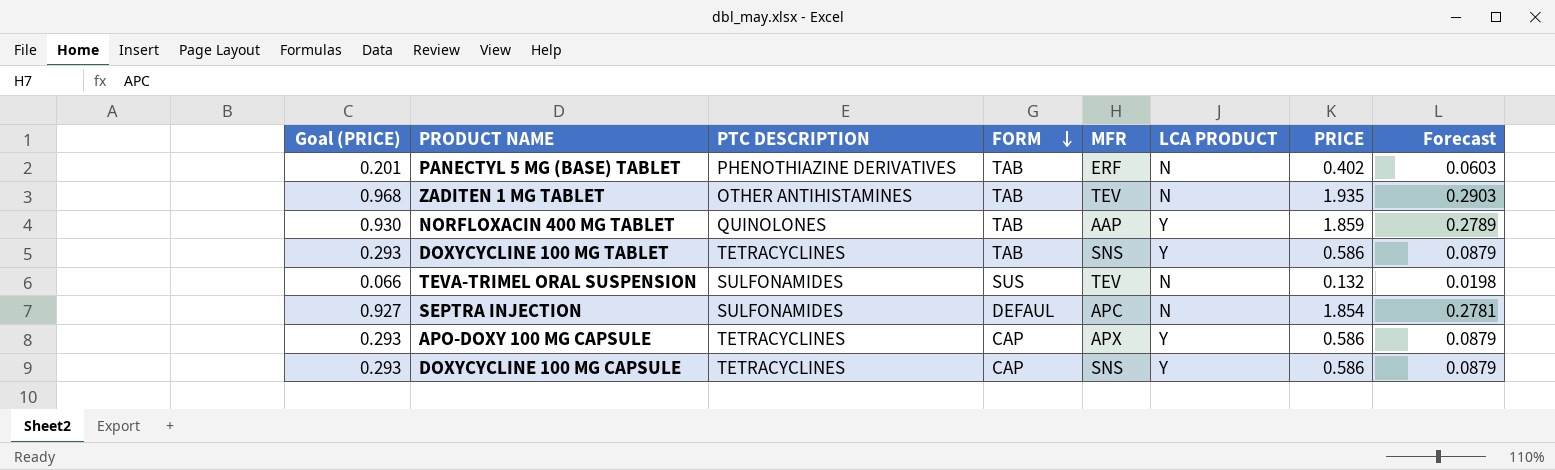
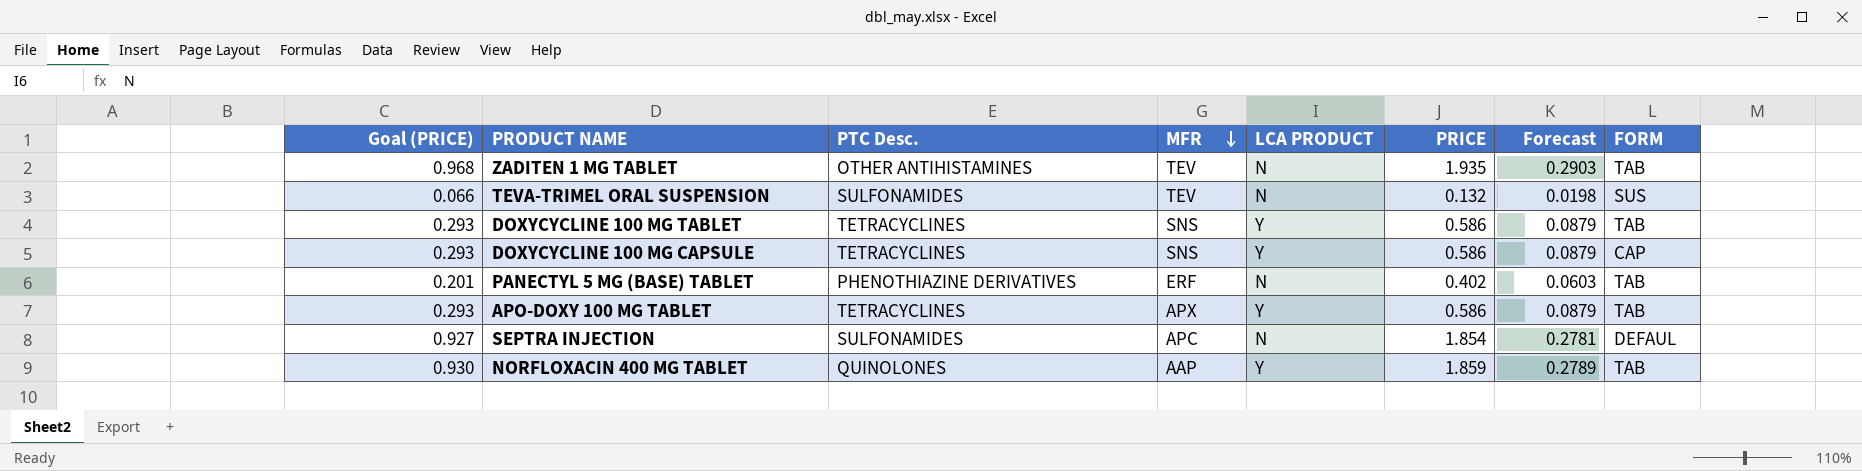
row order: FORM descending -> MFR descending
column name: PTC DESCRIPTION -> PTC Desc.
column FORM | position: 4 -> 8
row APO-DOXY 100 MG CAPSULE: 0.293 | TETRACYCLINES | CAP | APX | Y | 0.586 | 0.0879 -> none
row APO-DOXY 100 MG TABLET: none -> 0.293 | TETRACYCLINES | APX | Y | 0.586 | 0.0879 | TAB

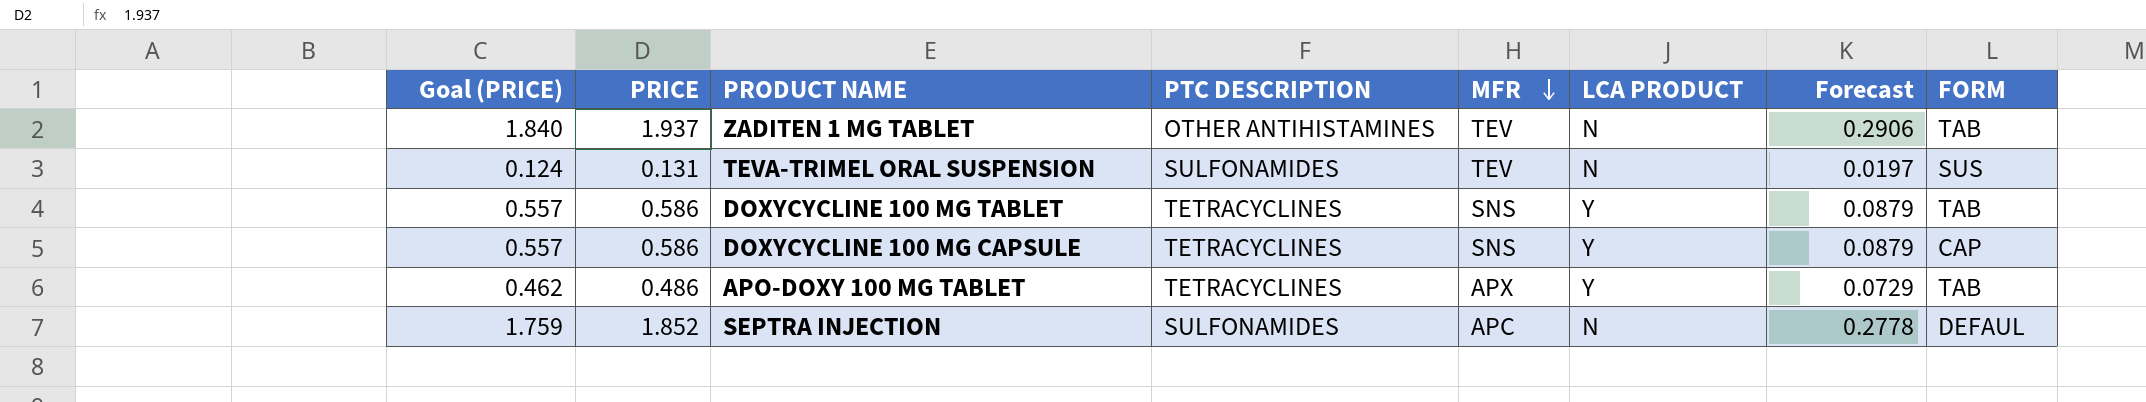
column Goal (PRICE) | formula: [PRICE] * 0.5 -> [PRICE] * 0.95
column PRICE | position: 6 -> 2
column name: PTC Desc. -> PTC DESCRIPTION
row PANECTYL 5 MG (BASE) TABLET: 0.201 | PHENOTHIAZINE DERIVATIVES | ERF | N | 0.402 | 0.0603 | TAB -> none
row NORFLOXACIN 400 MG TABLET: 0.930 | QUINOLONES | AAP | Y | 1.859 | 0.2789 | TAB -> none
ZADITEN 1 MG TABLET | PRICE: 1.935 -> 1.937
ZADITEN 1 MG TABLET | Forecast: 0.2903 -> 0.2906
TEVA-TRIMEL ORAL SUSPENSION | PRICE: 0.132 -> 0.131
TEVA-TRIMEL ORAL SUSPENSION | Forecast: 0.0198 -> 0.0197
APO-DOXY 100 MG TABLET | PRICE: 0.586 -> 0.486
APO-DOXY 100 MG TABLET | Forecast: 0.0879 -> 0.0729
SEPTRA INJECTION | PRICE: 1.854 -> 1.852
SEPTRA INJECTION | Forecast: 0.2781 -> 0.2778

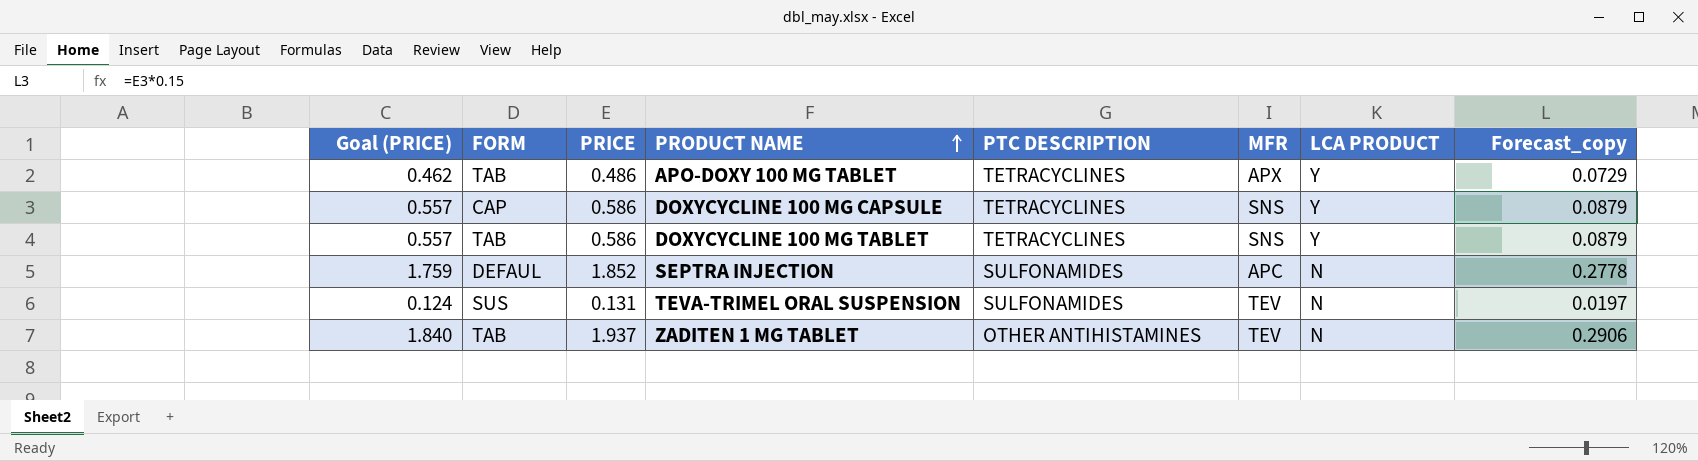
row order: MFR descending -> PRODUCT NAME ascending
column FORM | position: 8 -> 2
column name: Forecast -> Forecast_copy

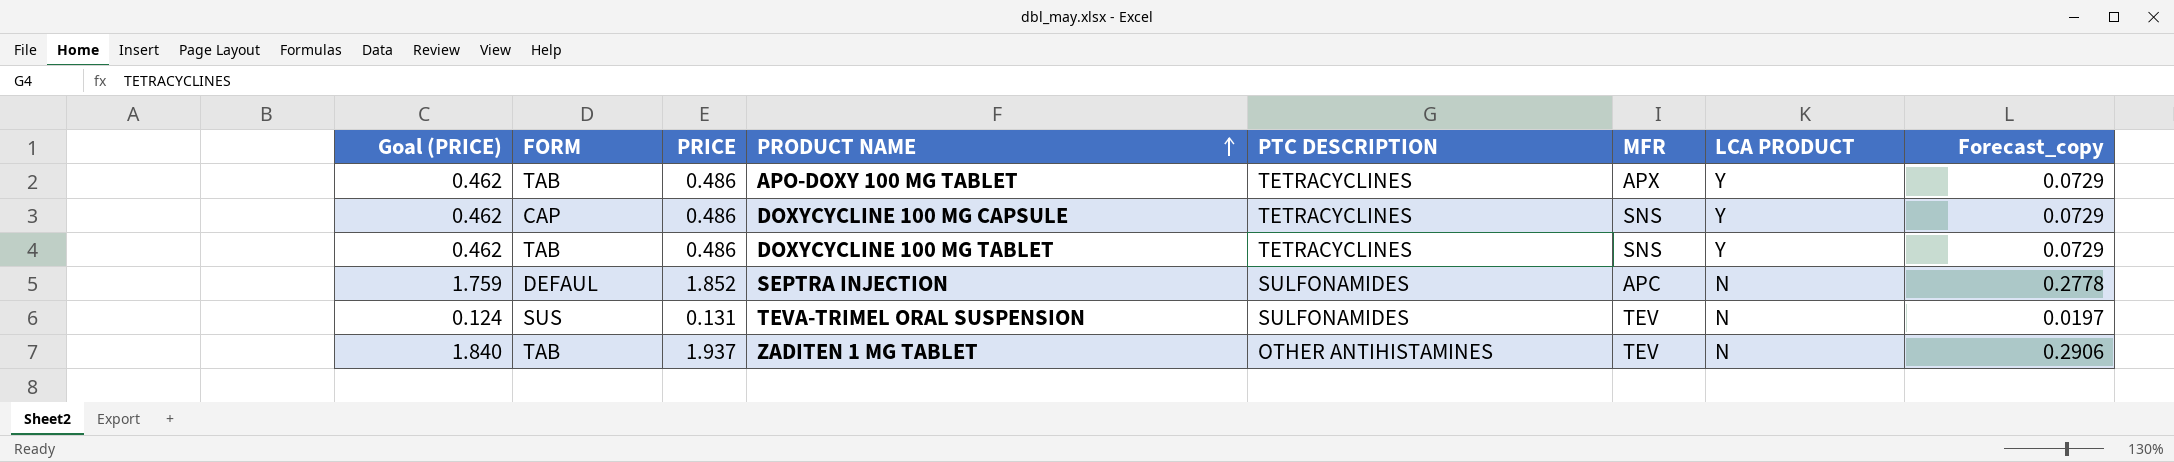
DOXYCYCLINE 100 MG CAPSULE | Goal (PRICE): 0.557 -> 0.462
DOXYCYCLINE 100 MG CAPSULE | PRICE: 0.586 -> 0.486
DOXYCYCLINE 100 MG CAPSULE | Forecast_copy: 0.0879 -> 0.0729
DOXYCYCLINE 100 MG TABLET | Goal (PRICE): 0.557 -> 0.462
DOXYCYCLINE 100 MG TABLET | PRICE: 0.586 -> 0.486
DOXYCYCLINE 100 MG TABLET | Forecast_copy: 0.0879 -> 0.0729

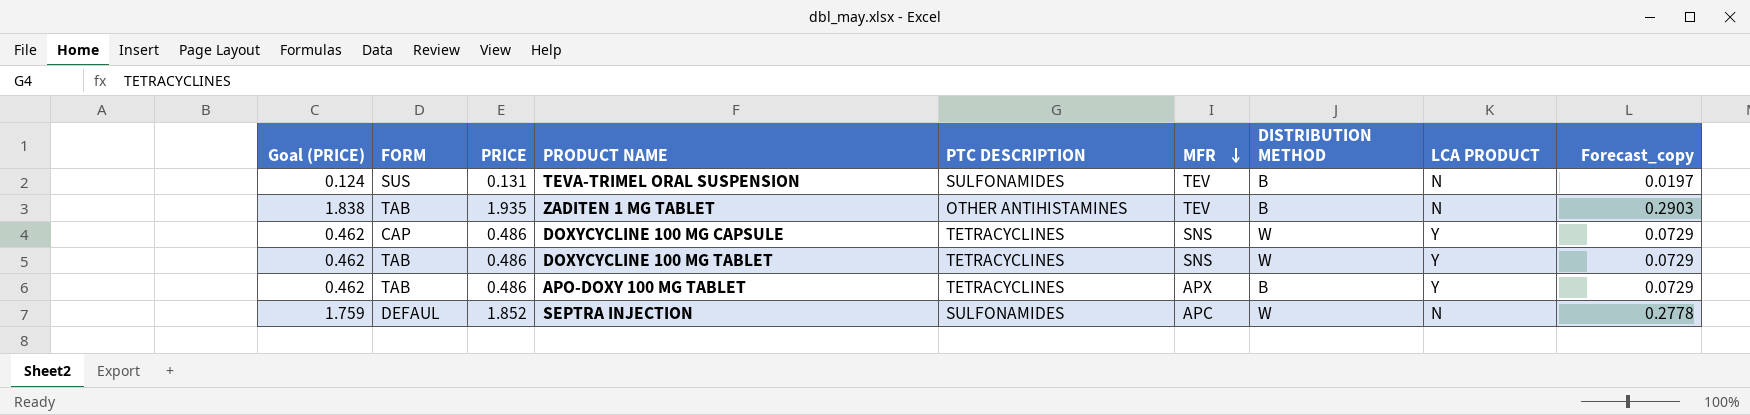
row order: PRODUCT NAME ascending -> MFR descending
column DISTRIBUTION METHOD | position: none -> 7
ZADITEN 1 MG TABLET | Goal (PRICE): 1.840 -> 1.838
ZADITEN 1 MG TABLET | PRICE: 1.937 -> 1.935
ZADITEN 1 MG TABLET | Forecast_copy: 0.2906 -> 0.2903

